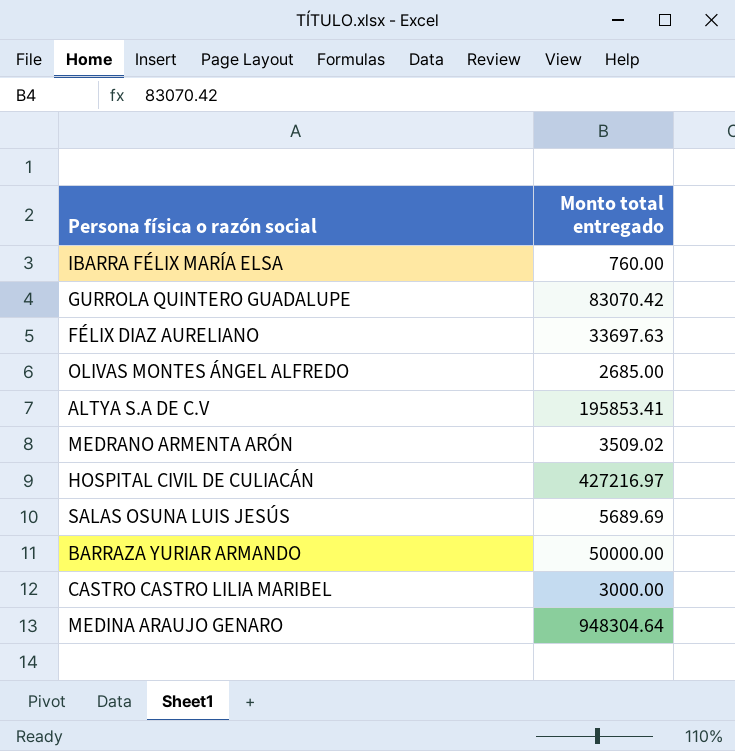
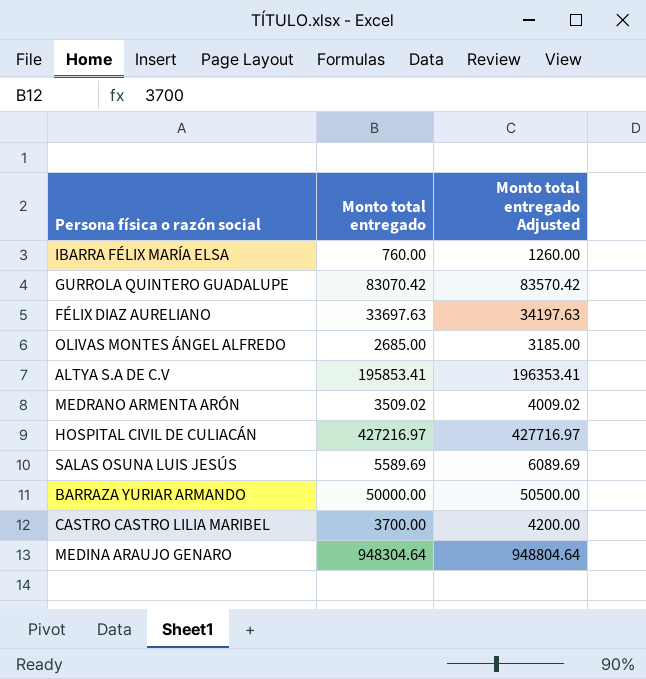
column Monto total entregado Adjusted | formula: none -> [Monto total entregado] + 500
SALAS OSUNA LUIS JESÚS | Monto total entregado: 5689.69 -> 5589.69
CASTRO CASTRO LILIA MARIBEL | Monto total entregado: 3000.00 -> 3700.00

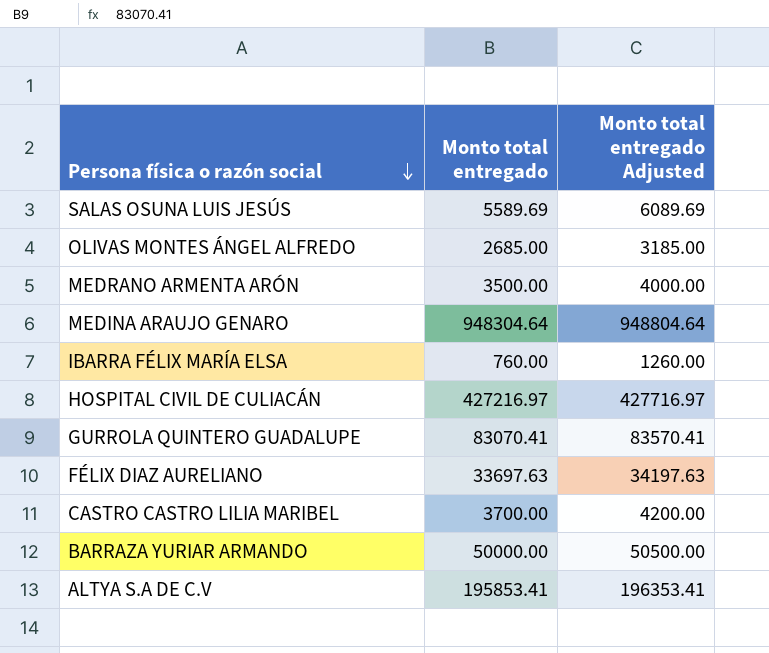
row order: none -> Persona física o razón social descending
MEDRANO ARMENTA ARÓN | Monto total entregado: 3509.02 -> 3500.00
MEDRANO ARMENTA ARÓN | Monto total entregado Adjusted: 4009.02 -> 4000.00
GURROLA QUINTERO GUADALUPE | Monto total entregado: 83070.42 -> 83070.41
GURROLA QUINTERO GUADALUPE | Monto total entregado Adjusted: 83570.42 -> 83570.41

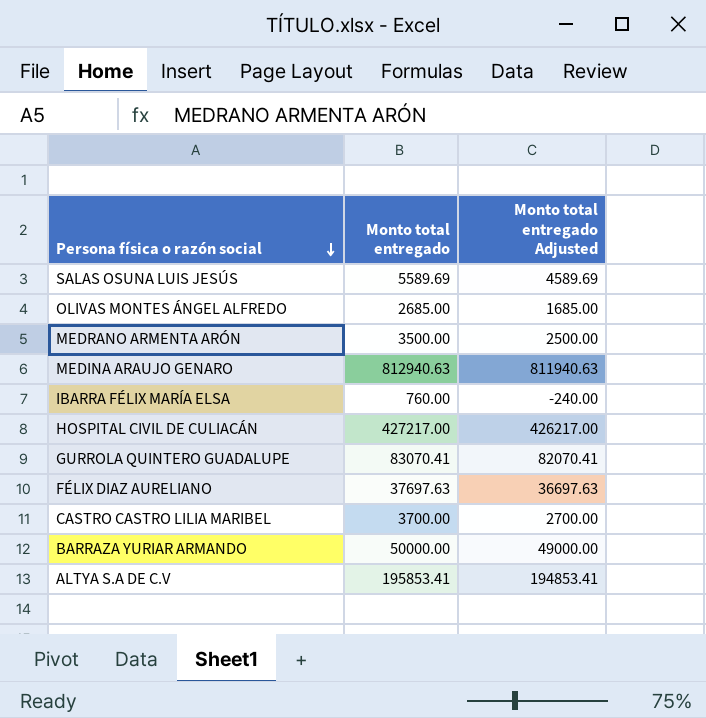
column Monto total entregado Adjusted | formula: [Monto total entregado] + 500 -> [Monto total entregado] - 1000
MEDINA ARAUJO GENARO | Monto total entregado: 948304.64 -> 812940.63
HOSPITAL CIVIL DE CULIACÁN | Monto total entregado: 427216.97 -> 427217.00
FÉLIX DIAZ AURELIANO | Monto total entregado: 33697.63 -> 37697.63

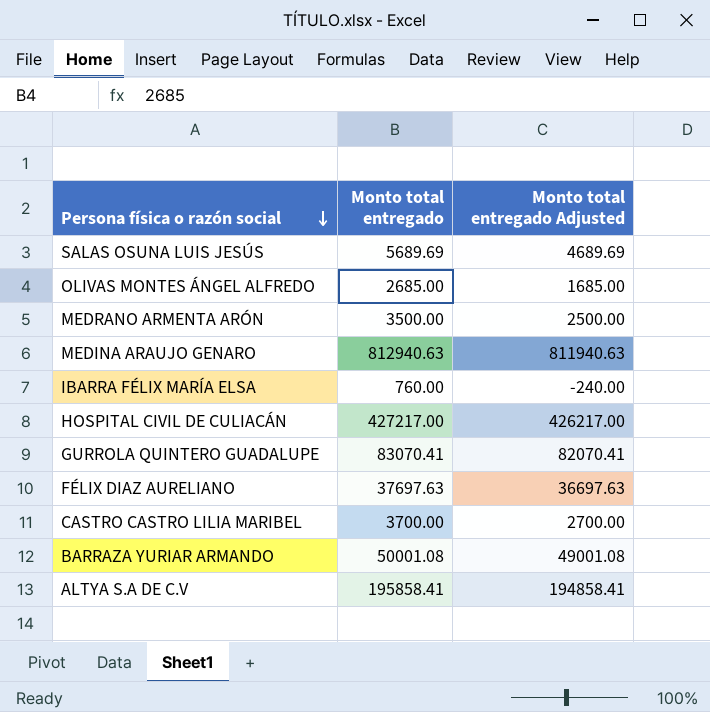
SALAS OSUNA LUIS JESÚS | Monto total entregado: 5589.69 -> 5689.69
SALAS OSUNA LUIS JESÚS | Monto total entregado Adjusted: 4589.69 -> 4689.69
BARRAZA YURIAR ARMANDO | Monto total entregado: 50000.00 -> 50001.08
BARRAZA YURIAR ARMANDO | Monto total entregado Adjusted: 49000.00 -> 49001.08
ALTYA S.A DE C.V | Monto total entregado: 195853.41 -> 195858.41
ALTYA S.A DE C.V | Monto total entregado Adjusted: 194853.41 -> 194858.41

